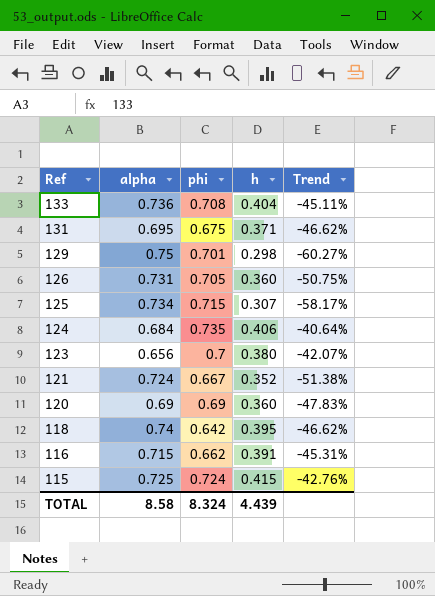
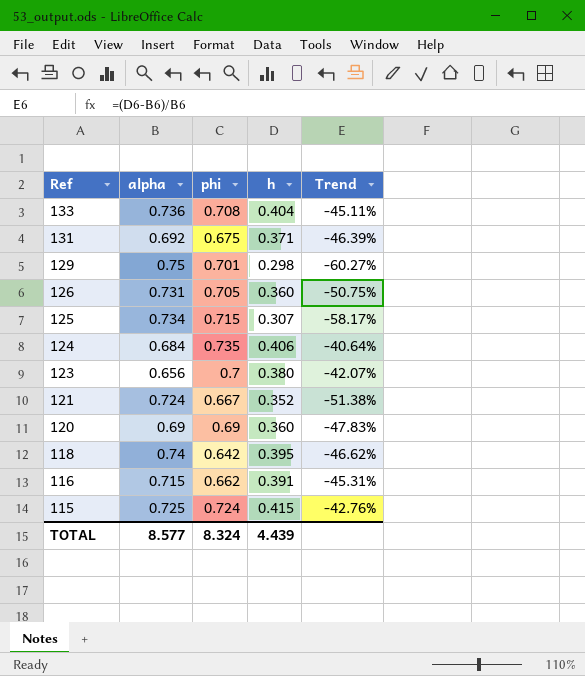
131 | alpha: 0.695 -> 0.692
131 | Trend: -46.62% -> -46.39%
TOTAL | alpha: 8.58 -> 8.577

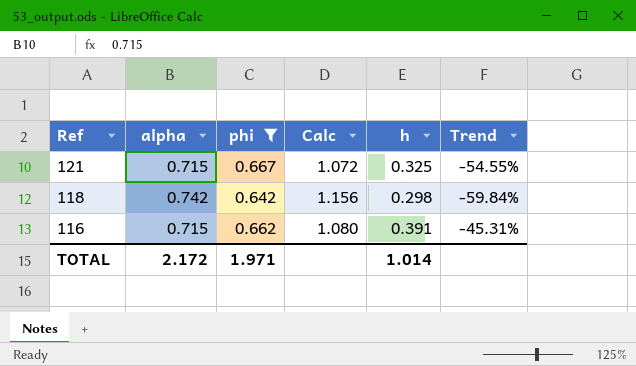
filter: none -> phi <= 0.667
column Calc | formula: none -> [alpha] / [phi]
121 | alpha: 0.724 -> 0.715
121 | h: 0.352 -> 0.325
121 | Trend: -51.38% -> -54.55%
118 | alpha: 0.74 -> 0.742
118 | h: 0.395 -> 0.298
118 | Trend: -46.62% -> -59.84%
TOTAL | alpha: 8.577 -> 2.172
TOTAL | phi: 8.324 -> 1.971
TOTAL | h: 4.439 -> 1.014

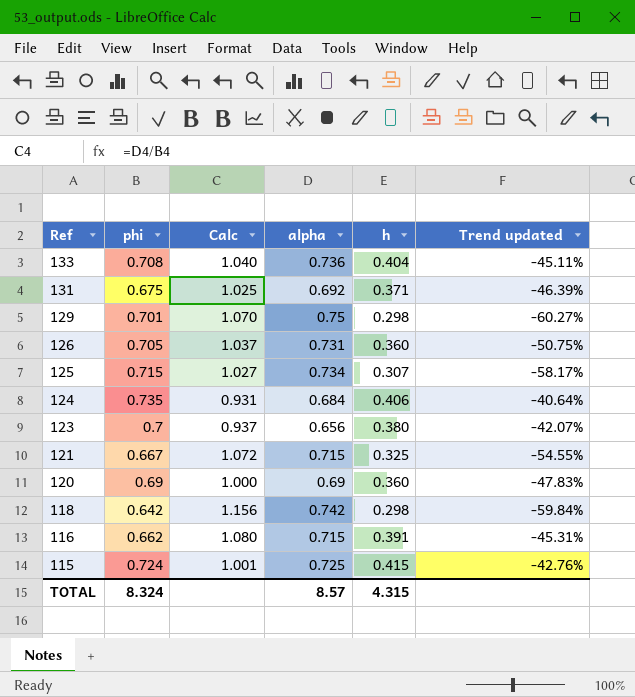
filter: phi <= 0.667 -> none
column alpha | position: 2 -> 4
column name: Trend -> Trend updated
TOTAL | phi: 1.971 -> 8.324
TOTAL | alpha: 2.172 -> 8.57
TOTAL | h: 1.014 -> 4.315

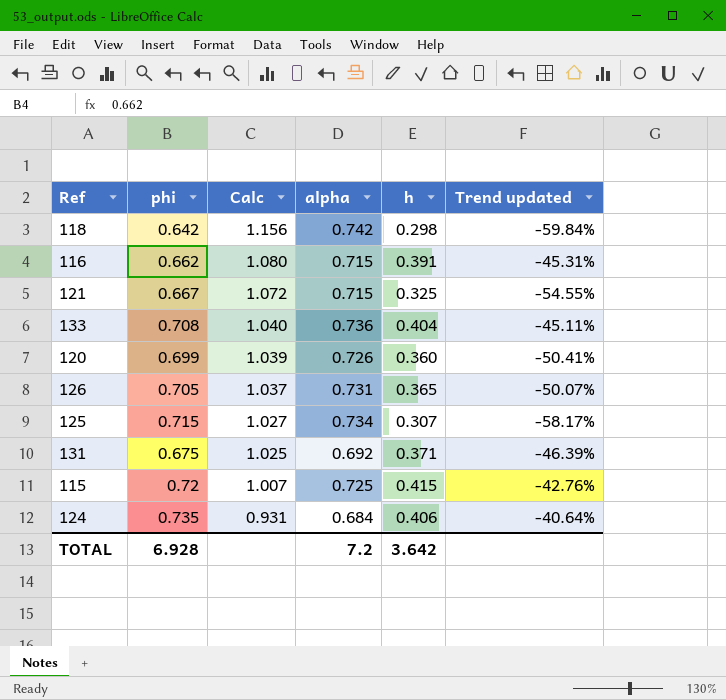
row order: Ref descending -> Calc descending
row 129: 0.701 | 1.070 | 0.75 | 0.298 | -60.27% -> none
row 123: 0.7 | 0.937 | 0.656 | 0.380 | -42.07% -> none
120 | phi: 0.69 -> 0.699
120 | Calc: 1.000 -> 1.039
120 | alpha: 0.69 -> 0.726
120 | Trend updated: -47.83% -> -50.41%
126 | h: 0.360 -> 0.365
126 | Trend updated: -50.75% -> -50.07%
115 | phi: 0.724 -> 0.72
115 | Calc: 1.001 -> 1.007
TOTAL | phi: 8.324 -> 6.928
TOTAL | alpha: 8.57 -> 7.2
TOTAL | h: 4.315 -> 3.642

